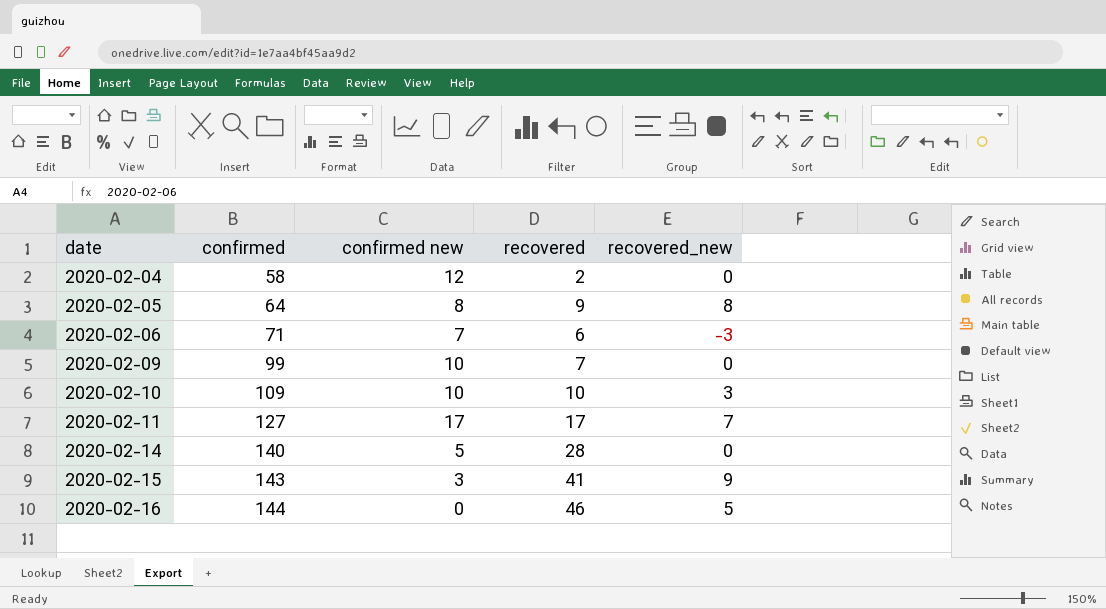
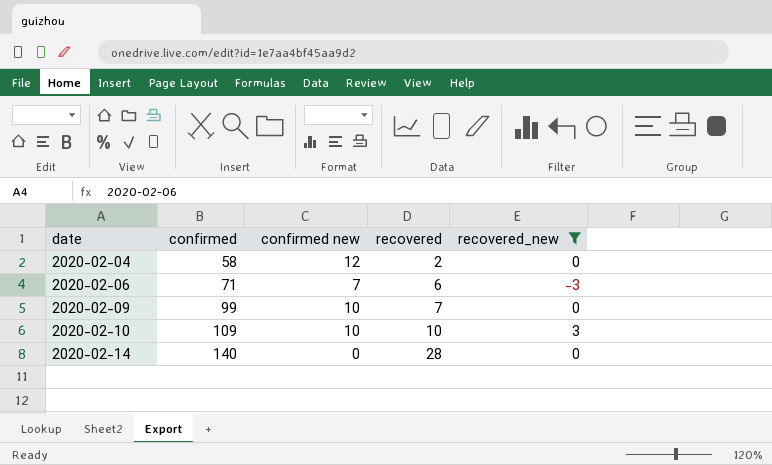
filter: none -> recovered_new <= 3
2020-02-14 | confirmed new: 5 -> 0

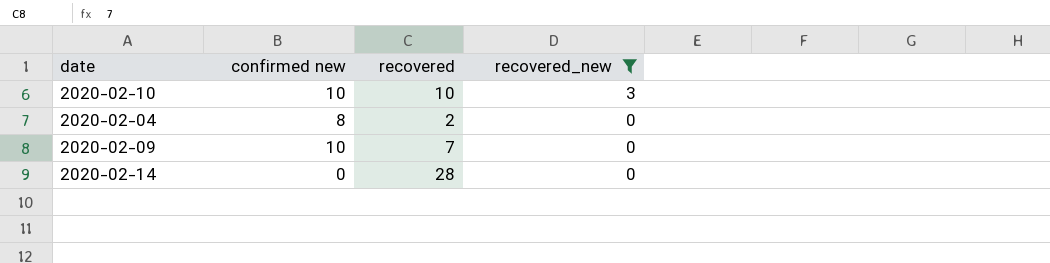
row order: date ascending -> recovered_new descending
column confirmed | position: 2 -> none
row 2020-02-06: 71 | 7 | 6 | -3 -> none
2020-02-04 | confirmed new: 12 -> 8

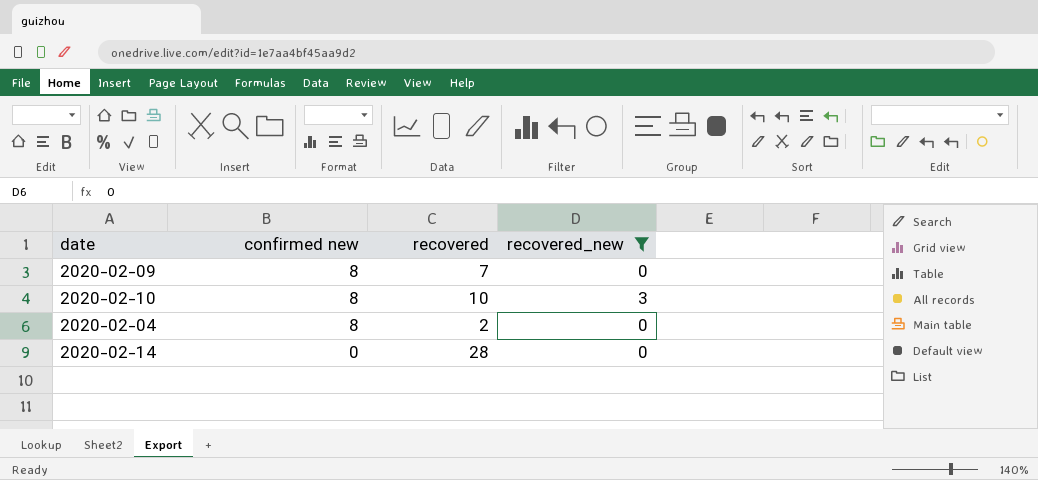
row order: recovered_new descending -> confirmed new descending
2020-02-09 | confirmed new: 10 -> 8
2020-02-10 | confirmed new: 10 -> 8

